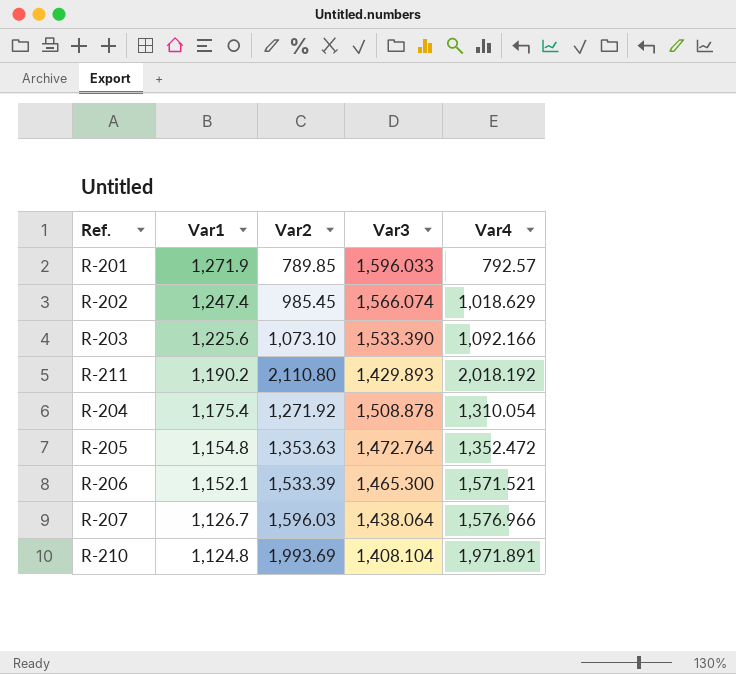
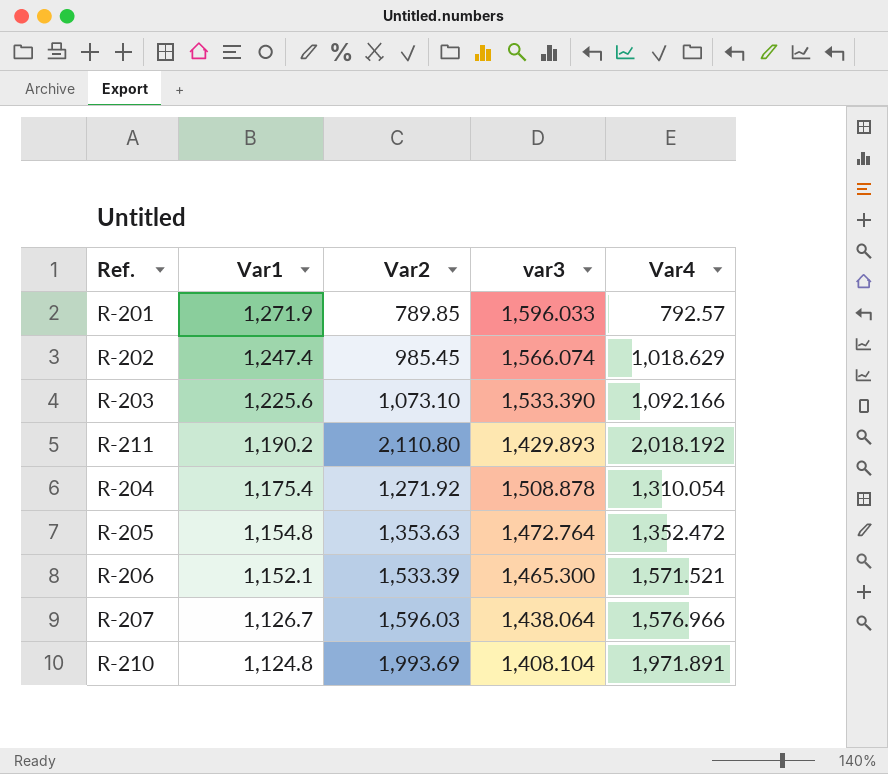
column name: Var3 -> var3

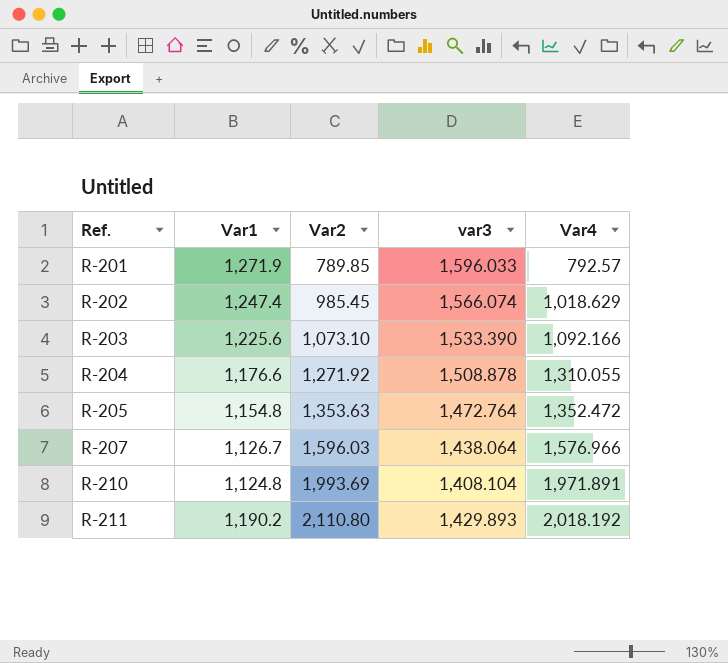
row order: Var1 descending -> Ref. ascending
row R-206: 1,152.1 | 1,533.39 | 1,465.300 | 1,571.521 -> none
R-204 | Var1: 1,175.4 -> 1,176.6
R-204 | Var4: 1,310.054 -> 1,310.055

